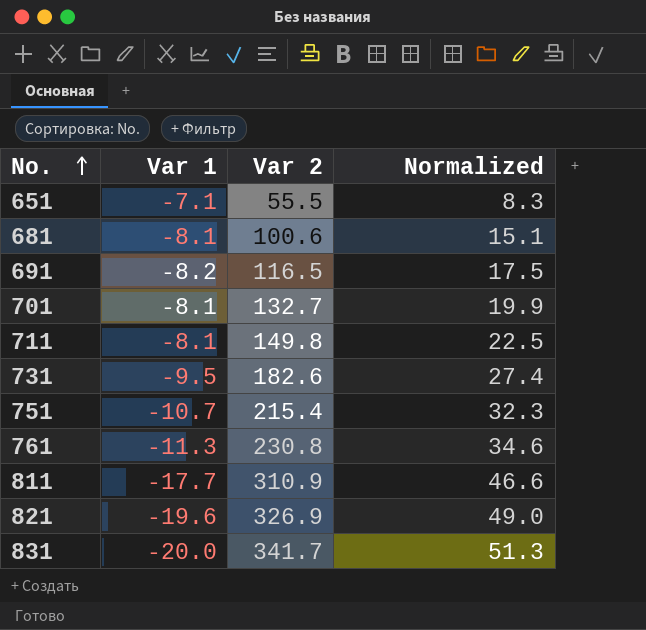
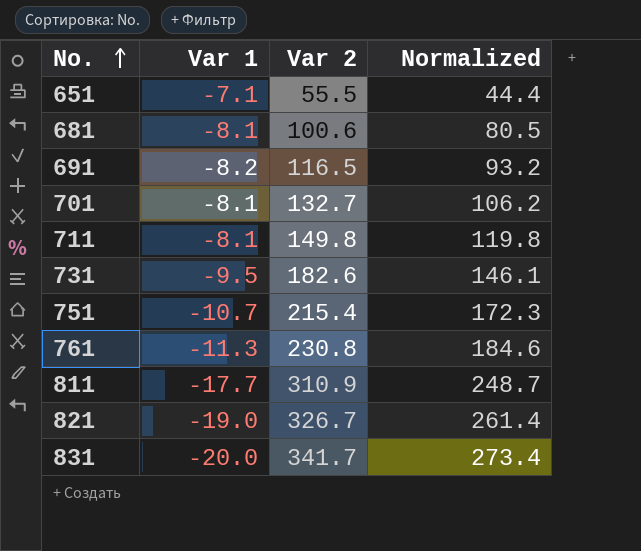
column Normalized | formula: [Var 2] * 0.15 -> [Var 2] * 0.8
821 | Var 1: -19.6 -> -19.0
821 | Var 2: 326.9 -> 326.7

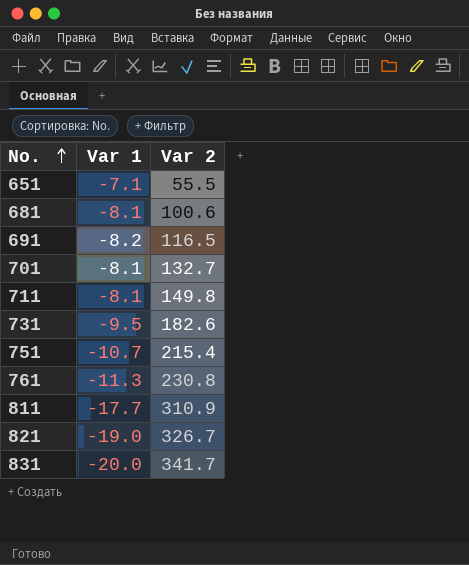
column Normalized | formula: [Var 2] * 0.8 -> none

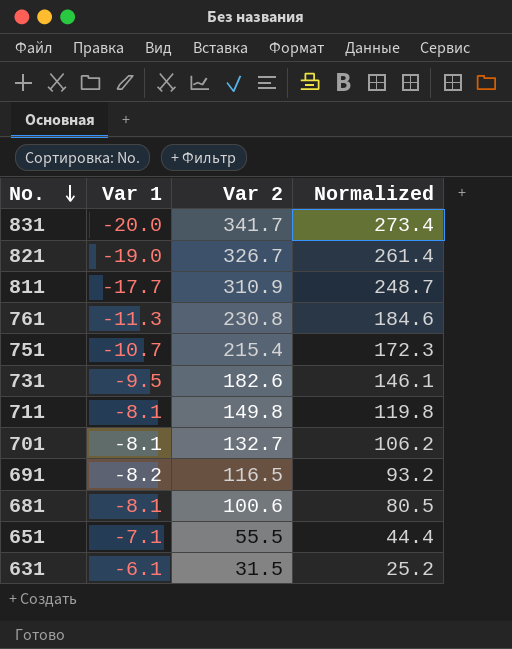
row order: No. ascending -> No. descending
column Normalized | formula: none -> [Var 2] * 0.8
row 631: none -> -6.1 | 31.5 | 25.2

